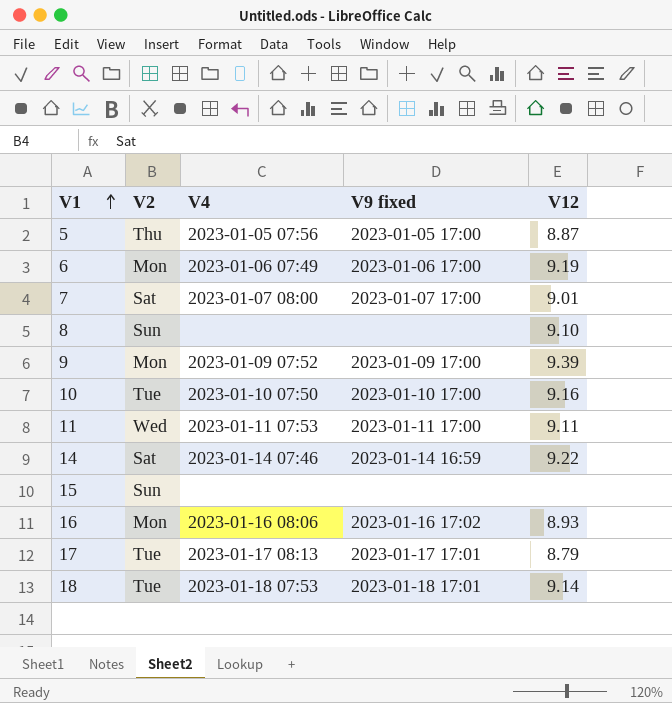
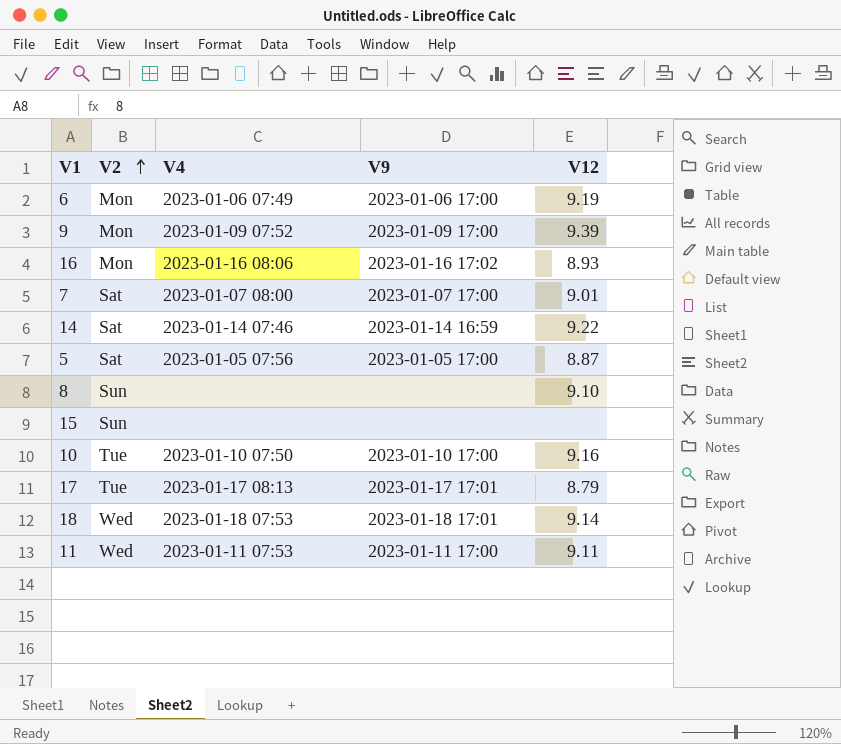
row order: V1 ascending -> V2 ascending
column name: V9 fixed -> V9
5 | V2: Thu -> Sat
18 | V2: Tue -> Wed

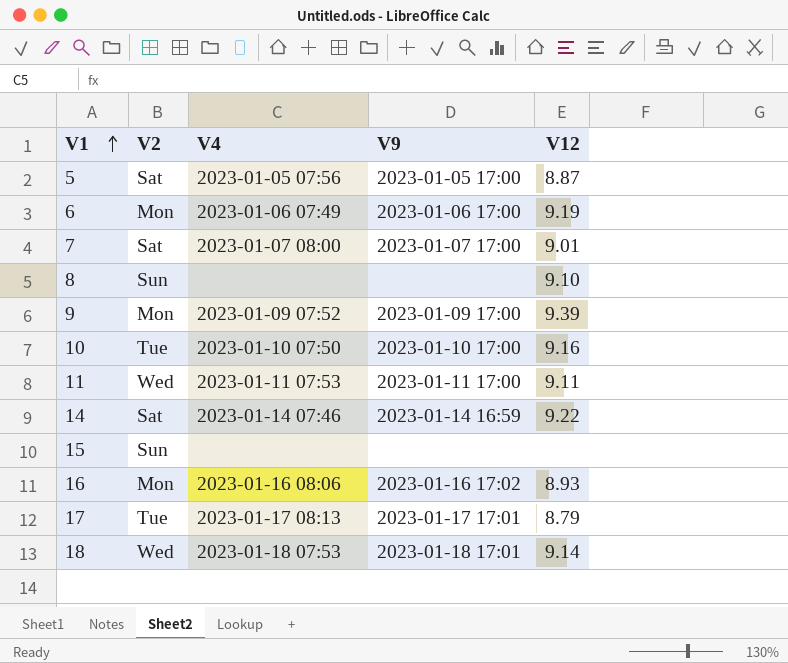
row order: V2 ascending -> V1 ascending

